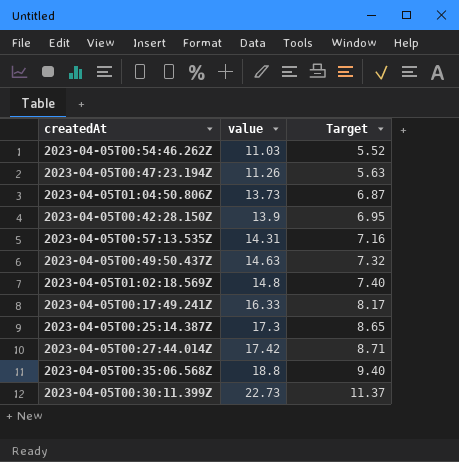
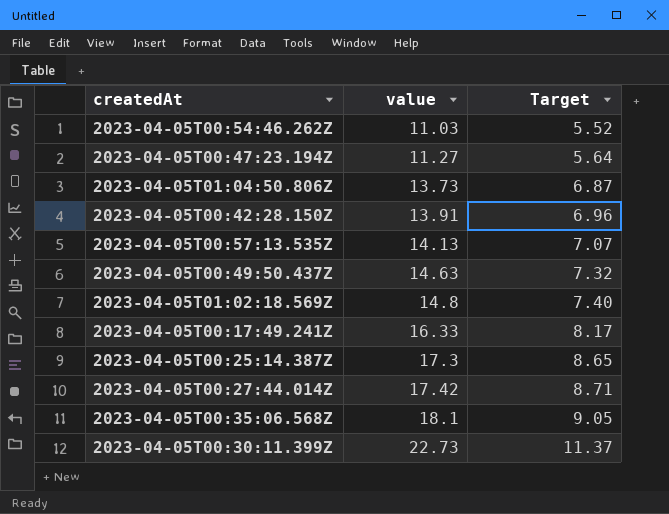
2023-04-05T00:47:23.194Z | value: 11.26 -> 11.27
2023-04-05T00:47:23.194Z | Target: 5.63 -> 5.64
2023-04-05T00:42:28.150Z | value: 13.9 -> 13.91
2023-04-05T00:42:28.150Z | Target: 6.95 -> 6.96
2023-04-05T00:57:13.535Z | value: 14.31 -> 14.13
2023-04-05T00:57:13.535Z | Target: 7.16 -> 7.07
2023-04-05T00:35:06.568Z | value: 18.8 -> 18.1
2023-04-05T00:35:06.568Z | Target: 9.40 -> 9.05

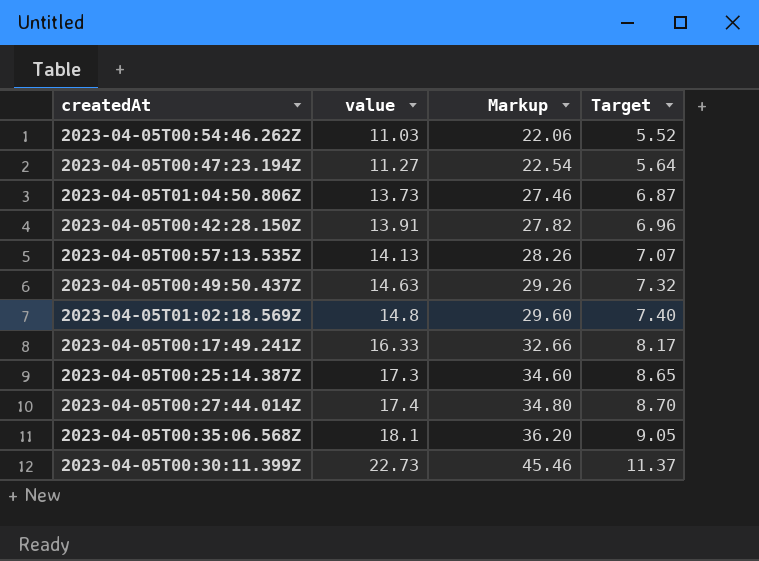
column Markup | formula: none -> [value] * 2
2023-04-05T00:27:44.014Z | value: 17.42 -> 17.4
2023-04-05T00:27:44.014Z | Target: 8.71 -> 8.70

